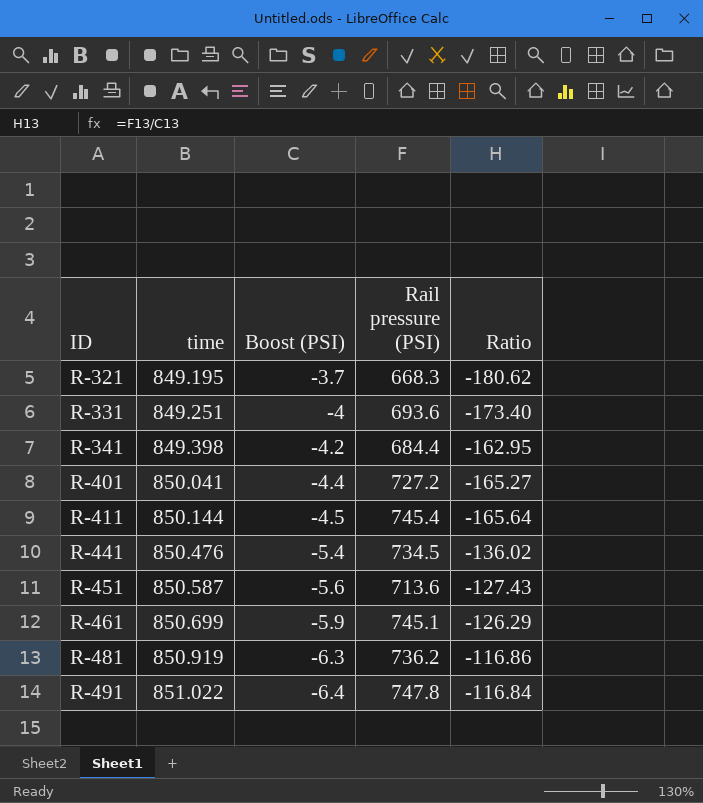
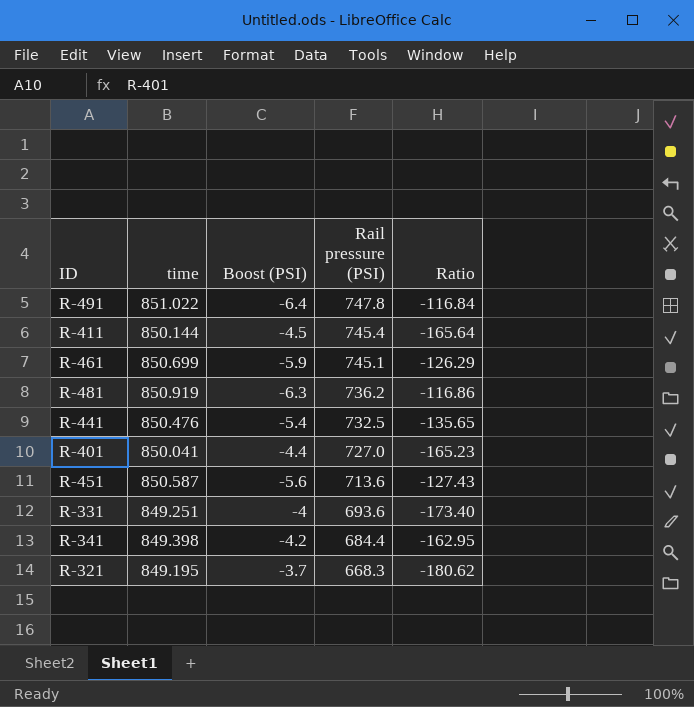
row order: ID ascending -> Rail pressure (PSI) descending
R-441 | Rail pressure (PSI): 734.5 -> 732.5
R-441 | Ratio: -136.02 -> -135.65
R-401 | Rail pressure (PSI): 727.2 -> 727.0
R-401 | Ratio: -165.27 -> -165.23

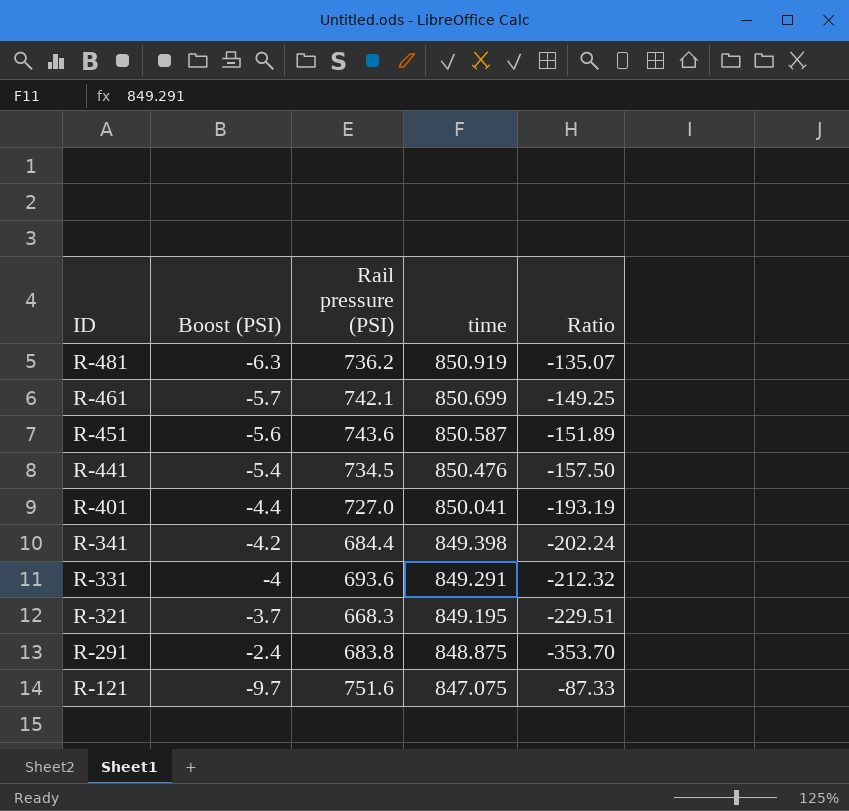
row order: Rail pressure (PSI) descending -> ID descending
column time | position: 2 -> 4
column Ratio | formula: [Rail pressure (PSI)] / [Boost (PSI)] -> [time] / [Boost (PSI)]
row R-491: 851.022 | -6.4 | 747.8 | -116.84 -> none
row R-411: 850.144 | -4.5 | 745.4 | -165.64 -> none
R-461 | Boost (PSI): -5.9 -> -5.7
R-461 | Rail pressure (PSI): 745.1 -> 742.1
R-451 | Rail pressure (PSI): 713.6 -> 743.6
R-441 | Rail pressure (PSI): 732.5 -> 734.5
R-331 | time: 849.251 -> 849.291
row R-291: none -> -2.4 | 683.8 | 848.875 | -353.70
row R-121: none -> -9.7 | 751.6 | 847.075 | -87.33

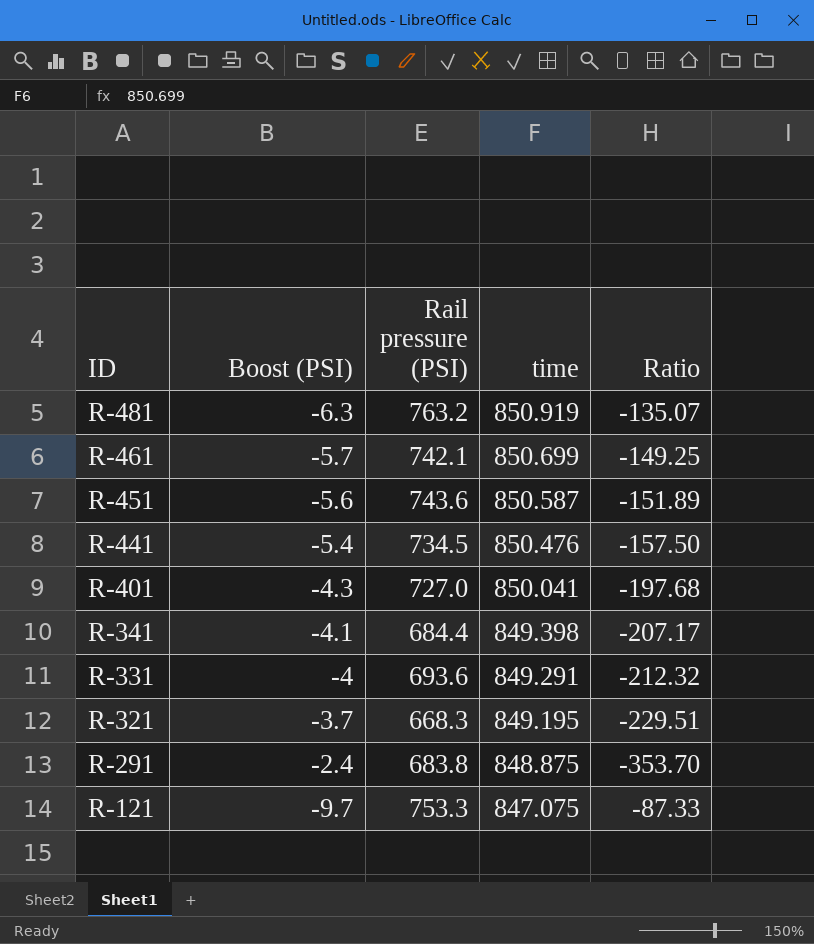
R-481 | Rail pressure (PSI): 736.2 -> 763.2
R-401 | Boost (PSI): -4.4 -> -4.3
R-401 | Ratio: -193.19 -> -197.68
R-341 | Boost (PSI): -4.2 -> -4.1
R-341 | Ratio: -202.24 -> -207.17
R-121 | Rail pressure (PSI): 751.6 -> 753.3

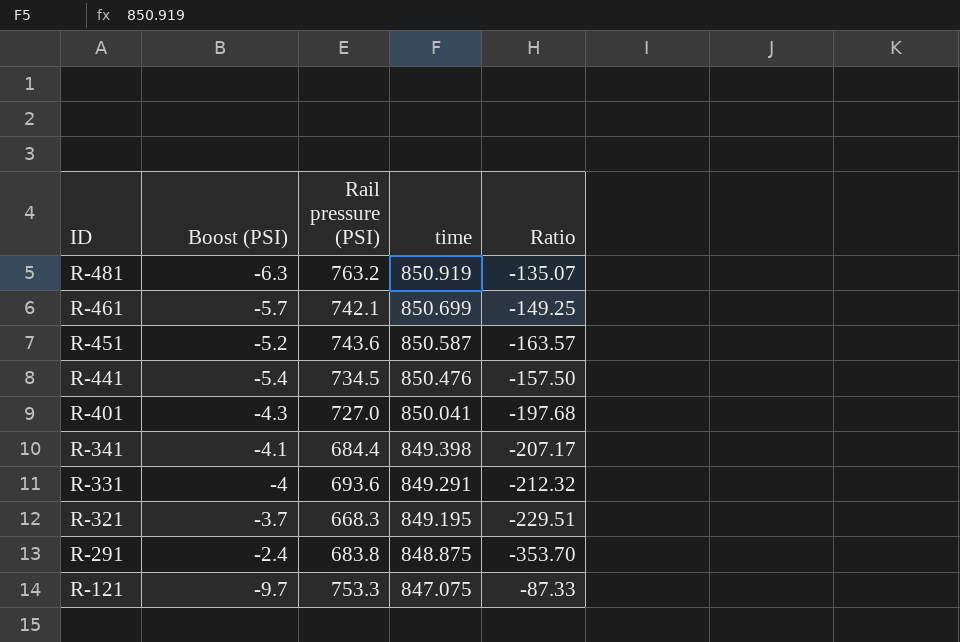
R-451 | Boost (PSI): -5.6 -> -5.2
R-451 | Ratio: -151.89 -> -163.57

